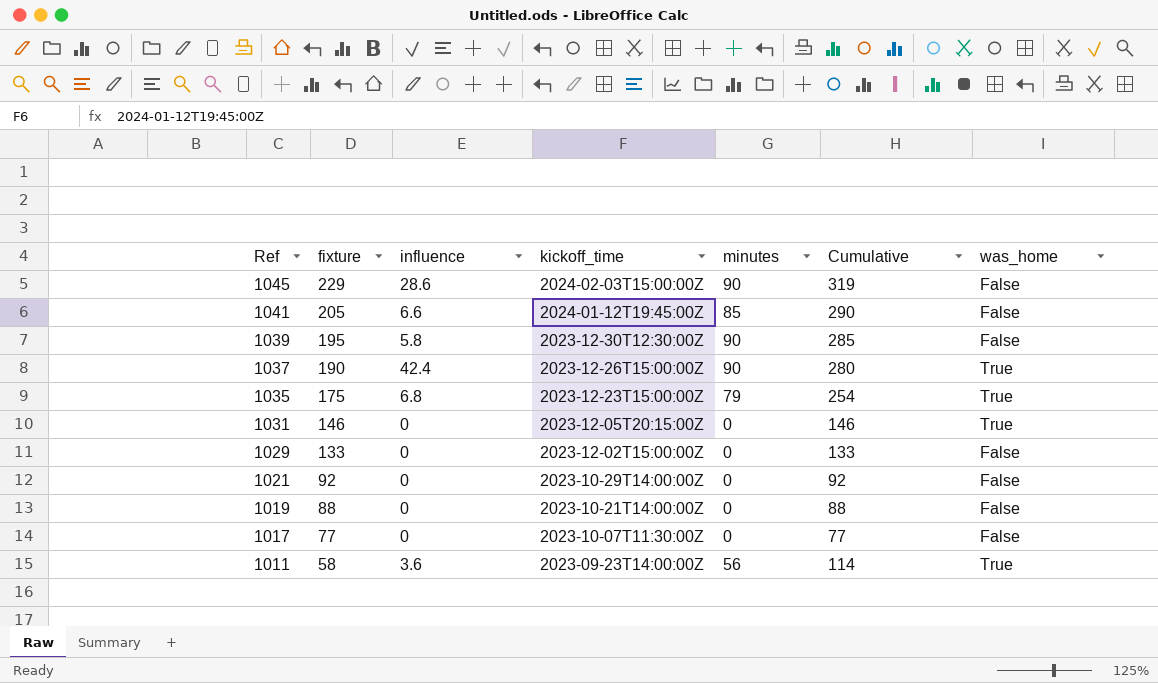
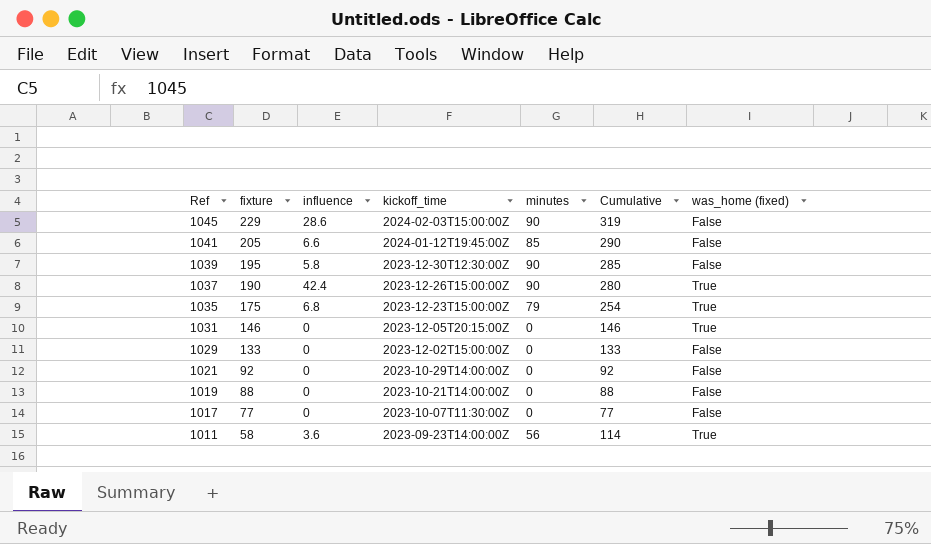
column name: was_home -> was_home (fixed)

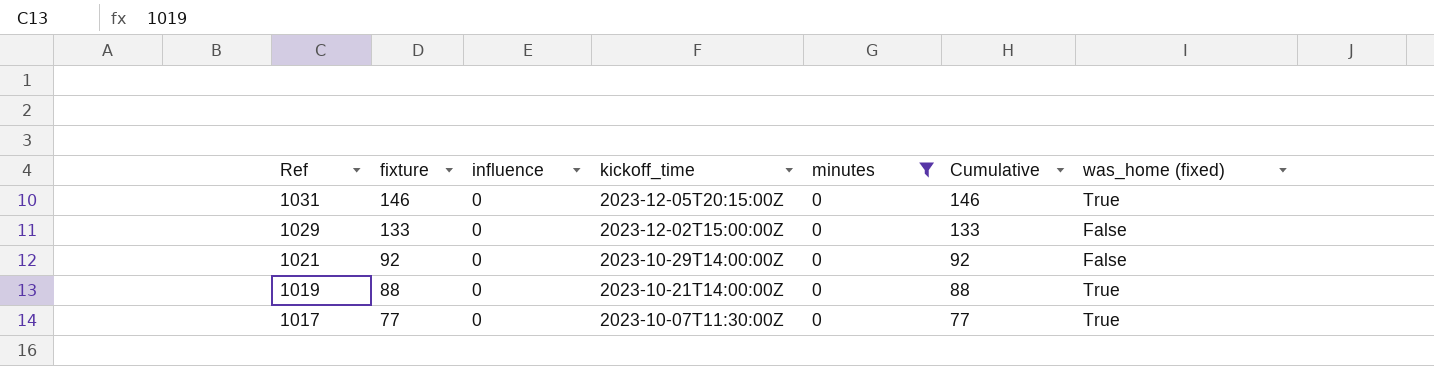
filter: none -> minutes = 0
1019 | was_home (fixed): False -> True
1017 | was_home (fixed): False -> True

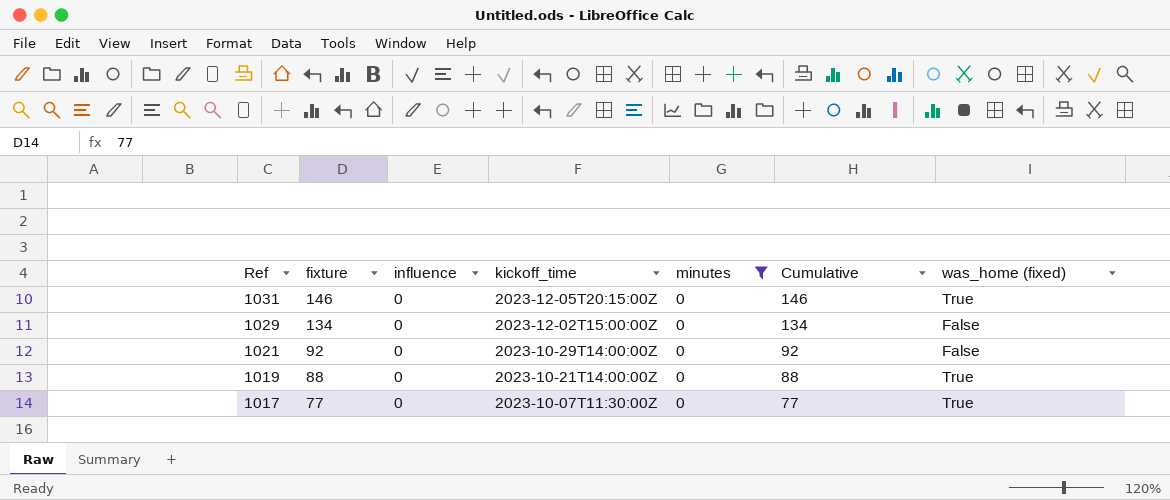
1029 | fixture: 133 -> 134
1029 | Cumulative: 133 -> 134

